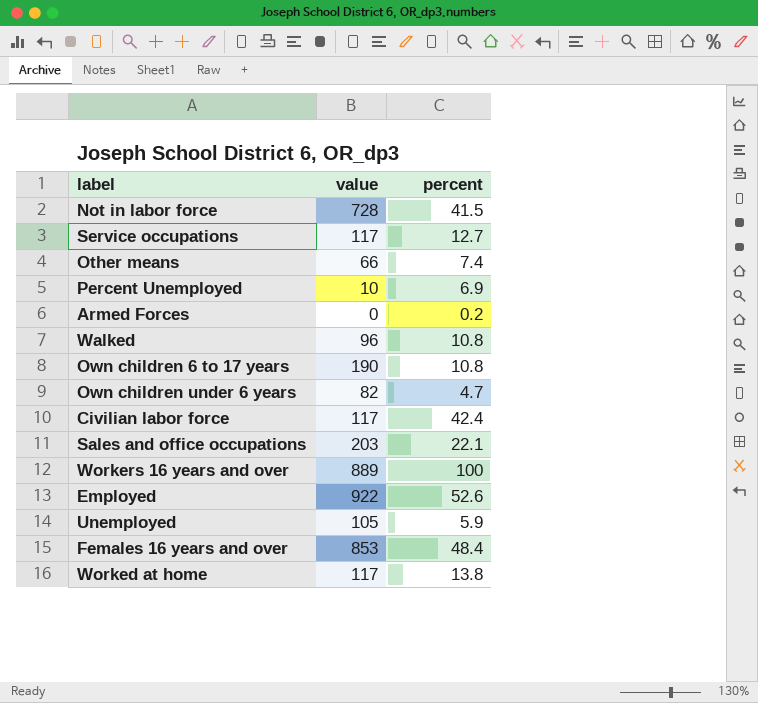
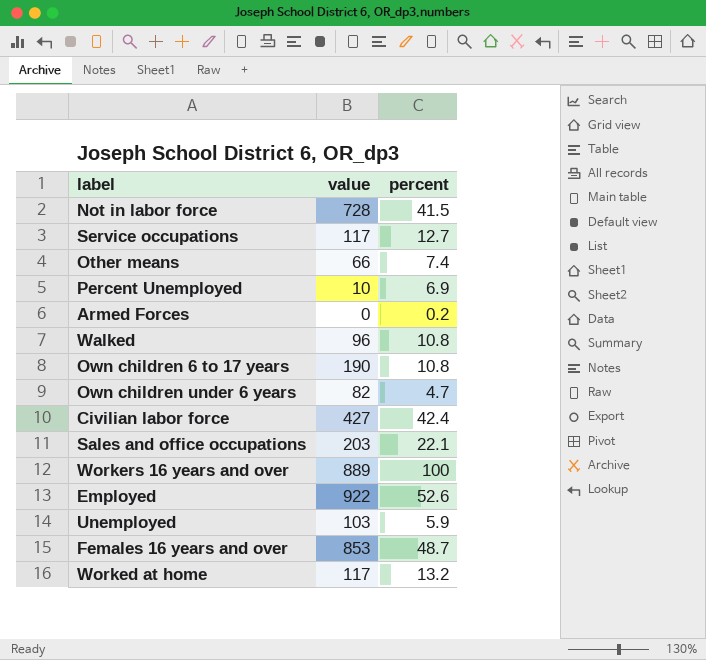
Civilian labor force | value: 117 -> 427
Unemployed | value: 105 -> 103
Females 16 years and over | percent: 48.4 -> 48.7
Worked at home | percent: 13.8 -> 13.2

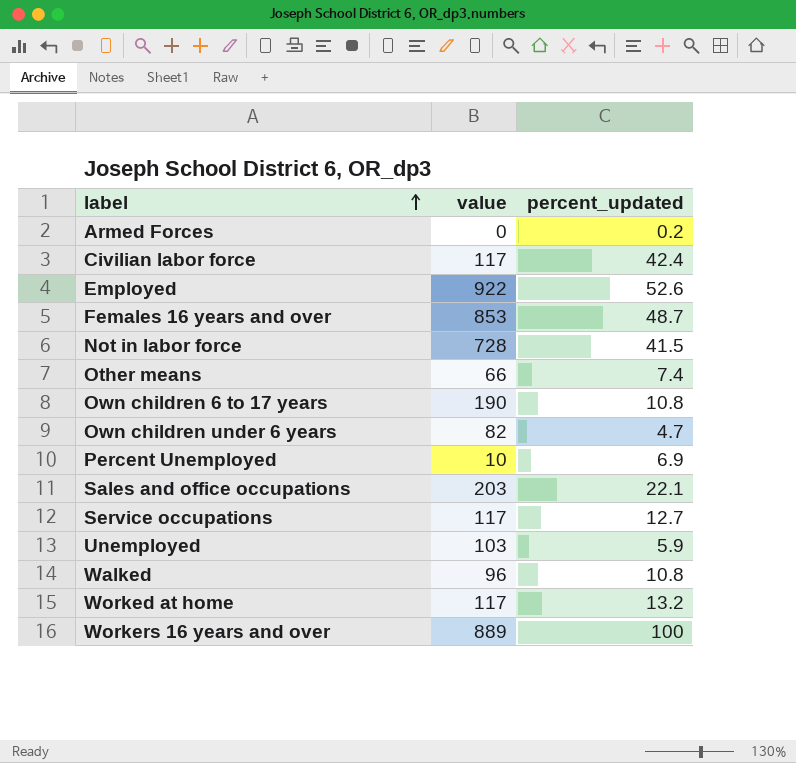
row order: none -> label ascending
column name: percent -> percent_updated
Civilian labor force | value: 427 -> 117

